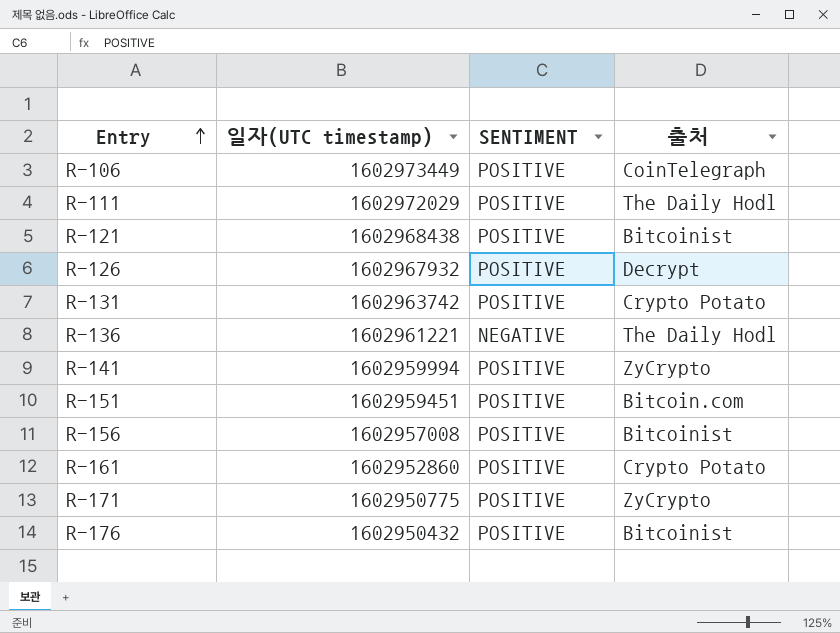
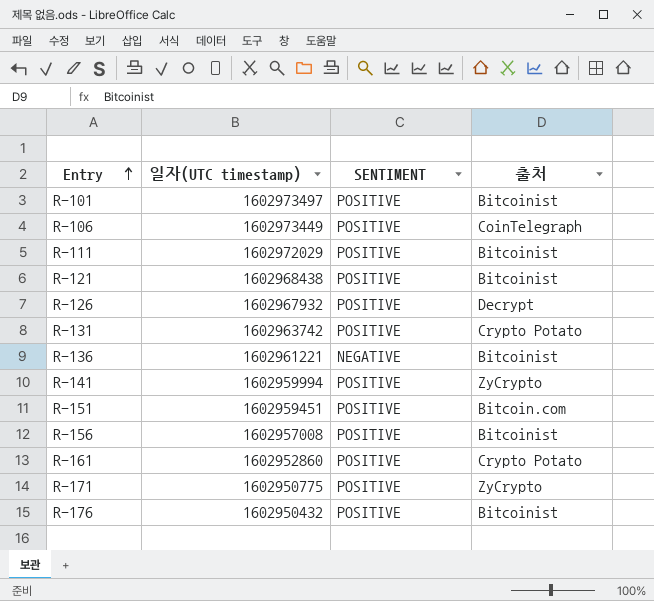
row R-101: none -> 1602973497 | POSITIVE | Bitcoinist
R-111 | 출처: The Daily Hodl -> Bitcoinist
R-136 | 출처: The Daily Hodl -> Bitcoinist

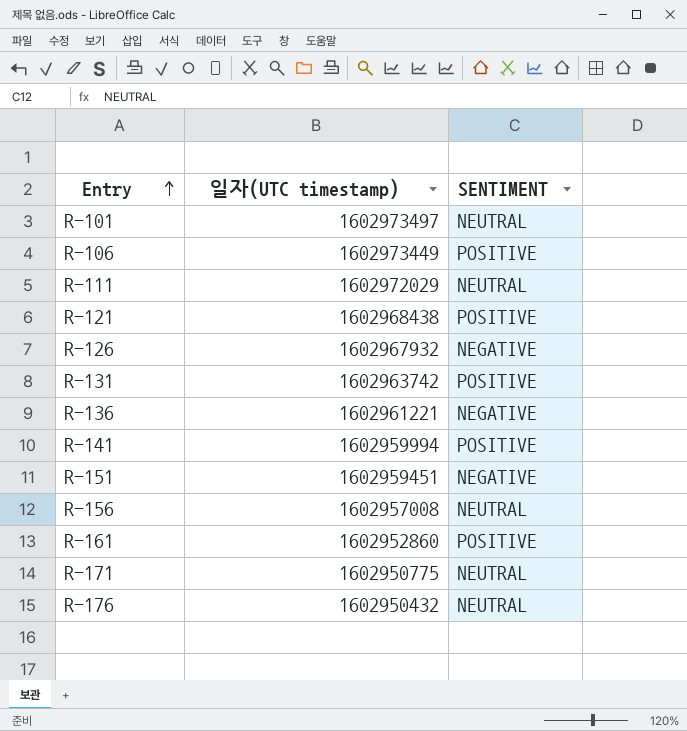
column 출처 | position: 4 -> none
R-101 | SENTIMENT: POSITIVE -> NEUTRAL
R-111 | SENTIMENT: POSITIVE -> NEUTRAL
R-126 | SENTIMENT: POSITIVE -> NEGATIVE
R-151 | SENTIMENT: POSITIVE -> NEGATIVE
R-156 | SENTIMENT: POSITIVE -> NEUTRAL
R-171 | SENTIMENT: POSITIVE -> NEUTRAL
R-176 | SENTIMENT: POSITIVE -> NEUTRAL

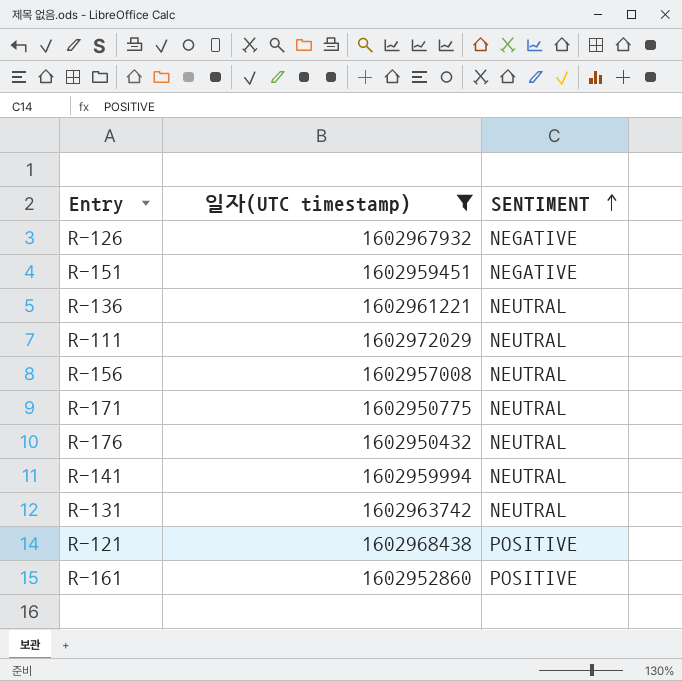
filter: none -> 일자(UTC timestamp) <= 1602972029
row order: Entry ascending -> SENTIMENT ascending
R-136 | SENTIMENT: NEGATIVE -> NEUTRAL
R-141 | SENTIMENT: POSITIVE -> NEUTRAL
R-131 | SENTIMENT: POSITIVE -> NEUTRAL

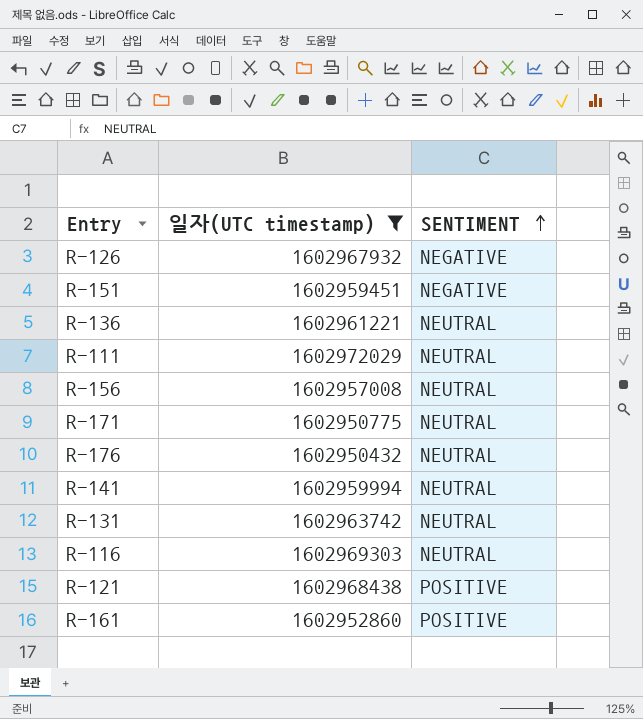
row R-116: none -> 1602969303 | NEUTRAL

